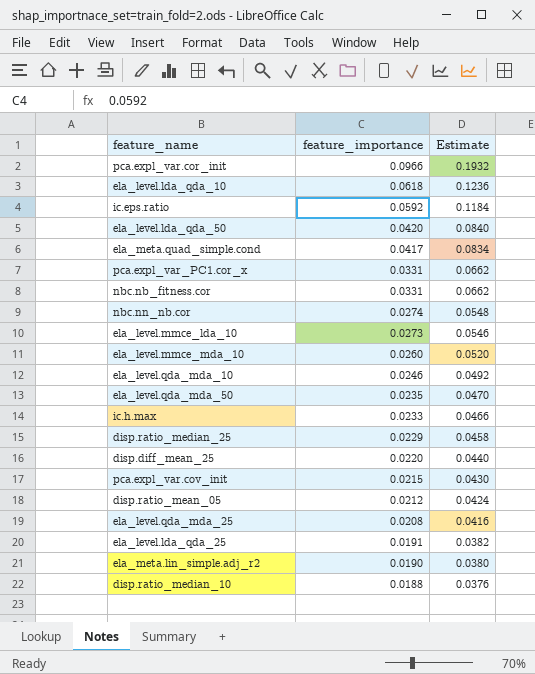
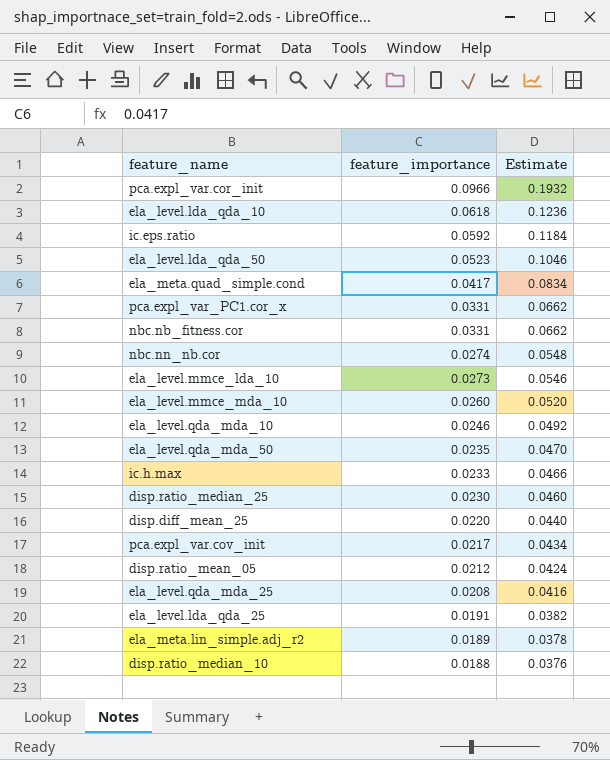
ela_level.lda_qda_50 | feature_importance: 0.0420 -> 0.0523
ela_level.lda_qda_50 | Estimate: 0.0840 -> 0.1046
disp.ratio_median_25 | feature_importance: 0.0229 -> 0.0230
disp.ratio_median_25 | Estimate: 0.0458 -> 0.0460
pca.expl_var.cov_init | feature_importance: 0.0215 -> 0.0217
pca.expl_var.cov_init | Estimate: 0.0430 -> 0.0434
ela_meta.lin_simple.adj_r2 | feature_importance: 0.0190 -> 0.0189
ela_meta.lin_simple.adj_r2 | Estimate: 0.0380 -> 0.0378

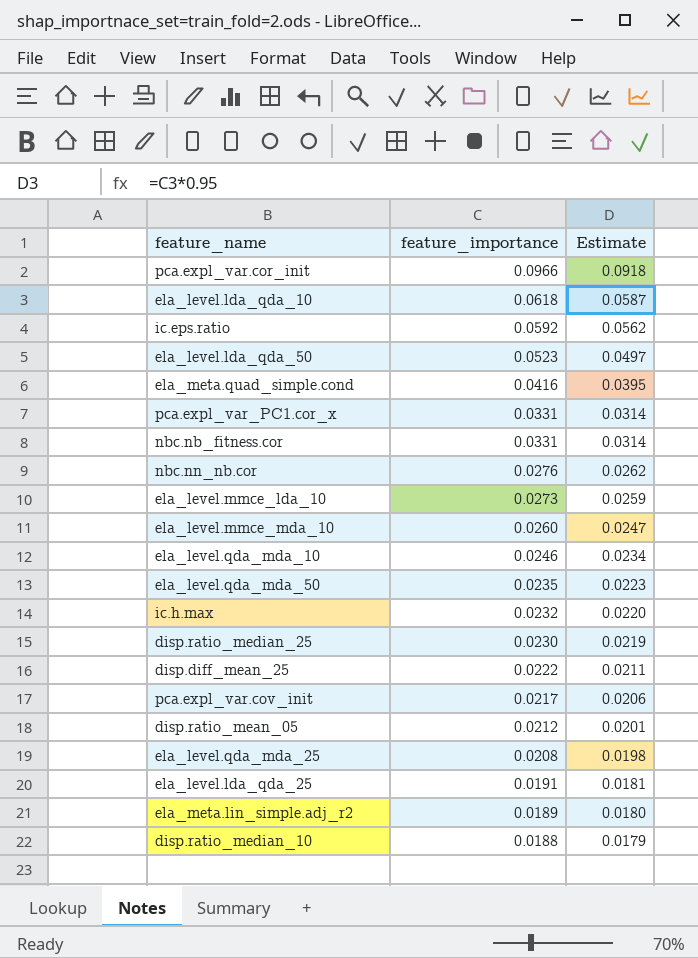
column Estimate | formula: [feature_importance] * 2 -> [feature_importance] * 0.95
ela_meta.quad_simple.cond | feature_importance: 0.0417 -> 0.0416
nbc.nn_nb.cor | feature_importance: 0.0274 -> 0.0276
ic.h.max | feature_importance: 0.0233 -> 0.0232
disp.diff_mean_25 | feature_importance: 0.0220 -> 0.0222

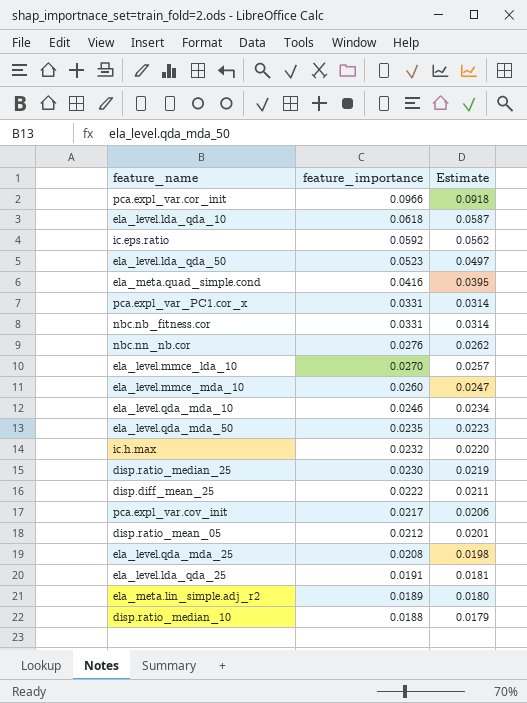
ela_level.mmce_lda_10 | feature_importance: 0.0273 -> 0.0270
ela_level.mmce_lda_10 | Estimate: 0.0259 -> 0.0257

